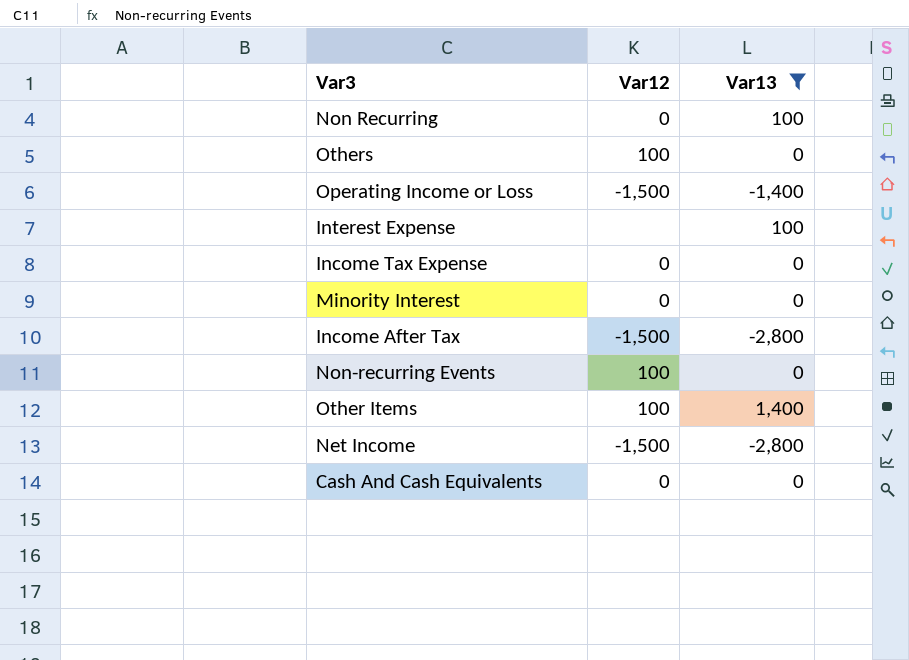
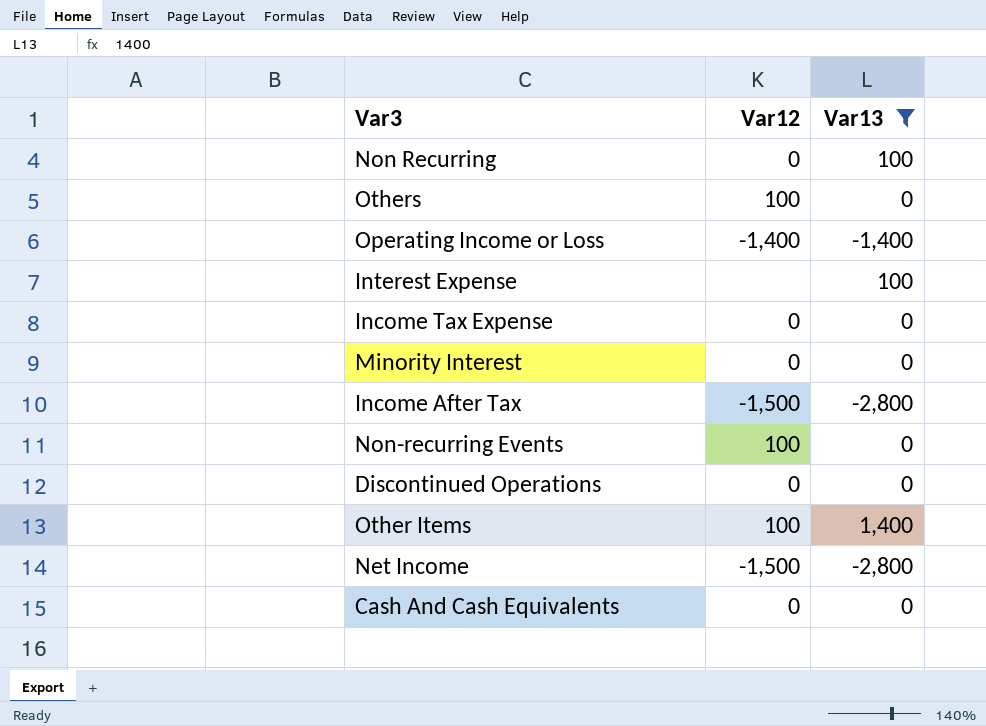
Operating Income or Loss | Var12: -1,500 -> -1,400
row Discontinued Operations: none -> 0 | 0

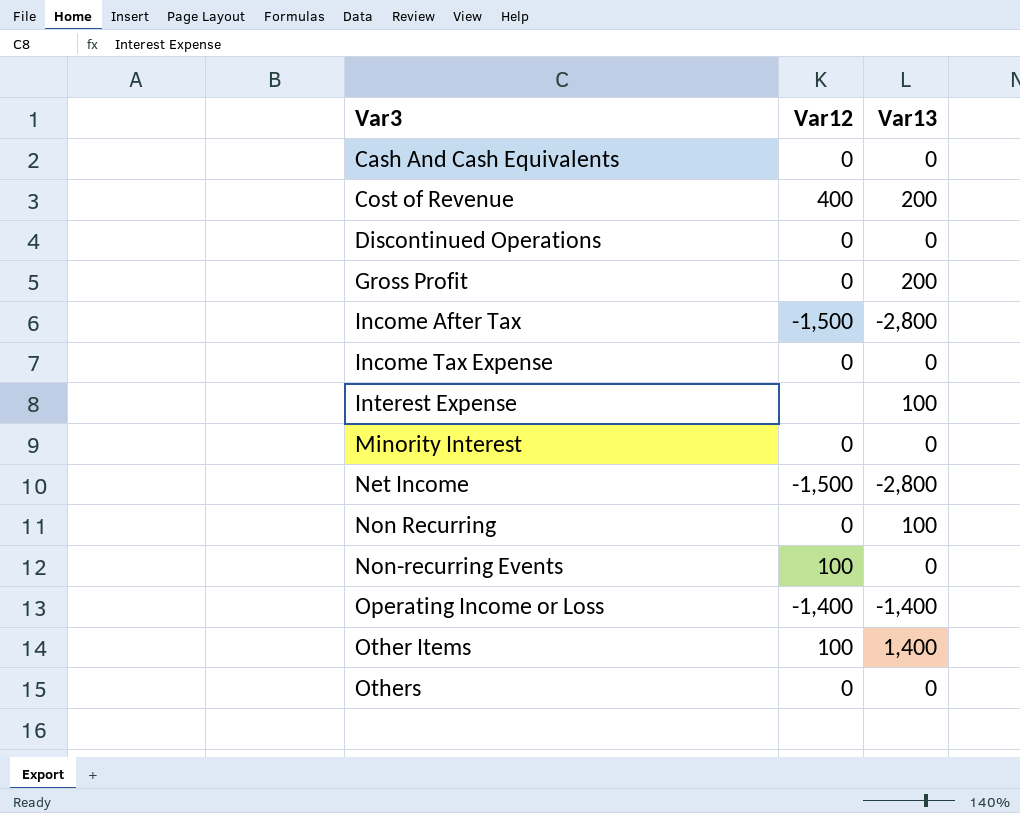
filter: Var13 != 200 -> none
row order: none -> Var3 ascending
Others | Var12: 100 -> 0

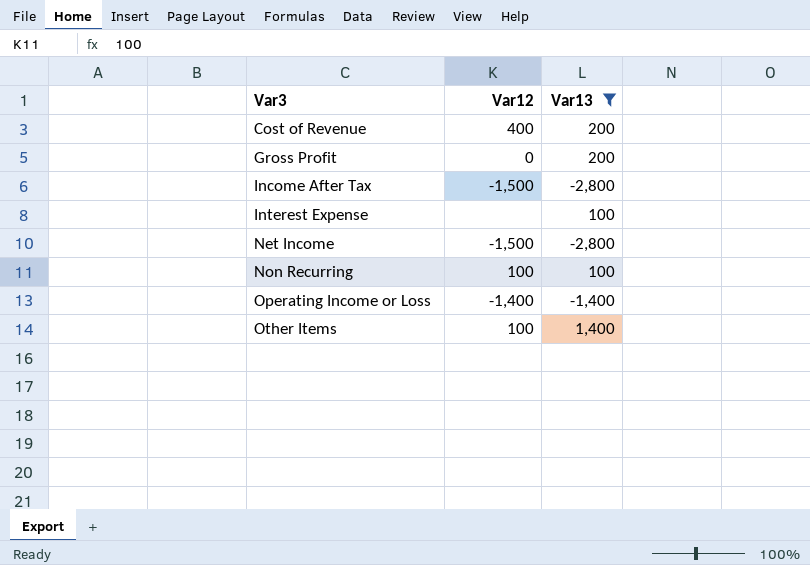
filter: none -> Var13 != 0
Non Recurring | Var12: 0 -> 100

